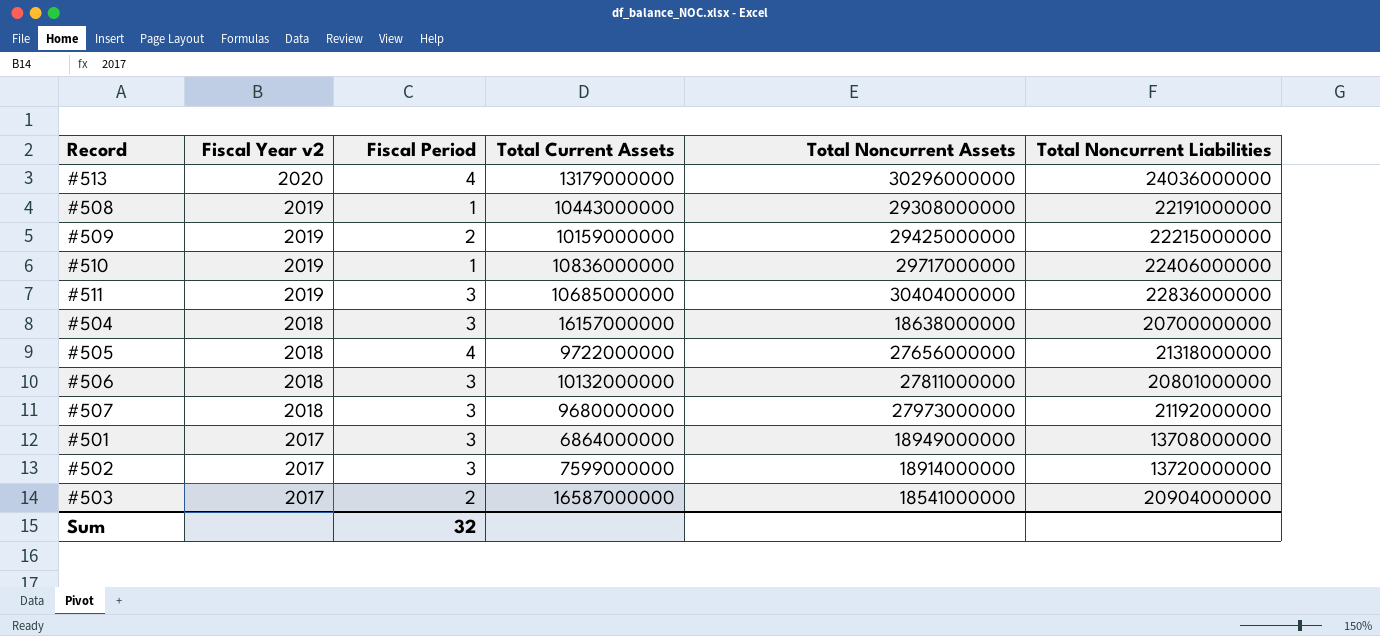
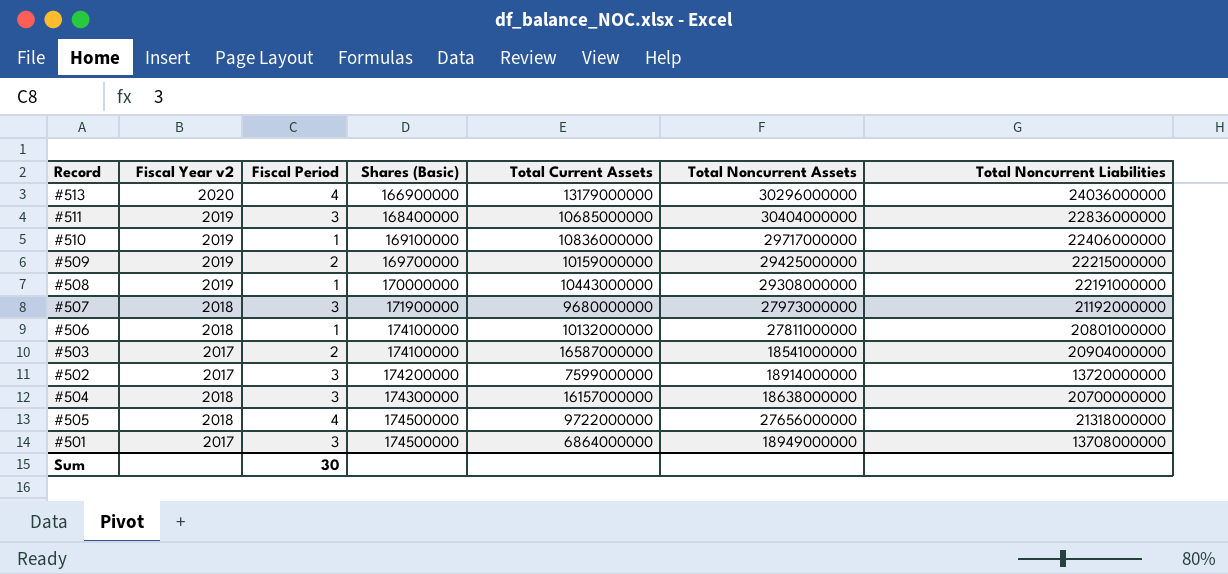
row order: Fiscal Year v2 descending -> Shares (Basic) ascending
column Shares (Basic) | position: none -> 4
#506 | Fiscal Period: 3 -> 1
Sum | Fiscal Period: 32 -> 30

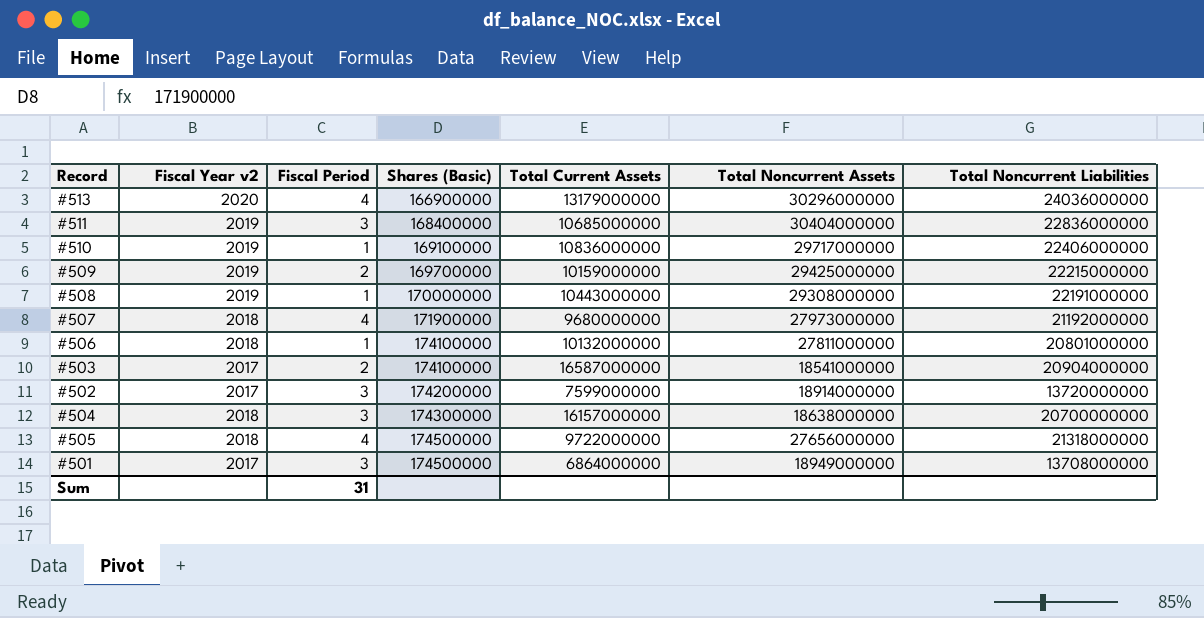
#507 | Fiscal Period: 3 -> 4
Sum | Fiscal Period: 30 -> 31

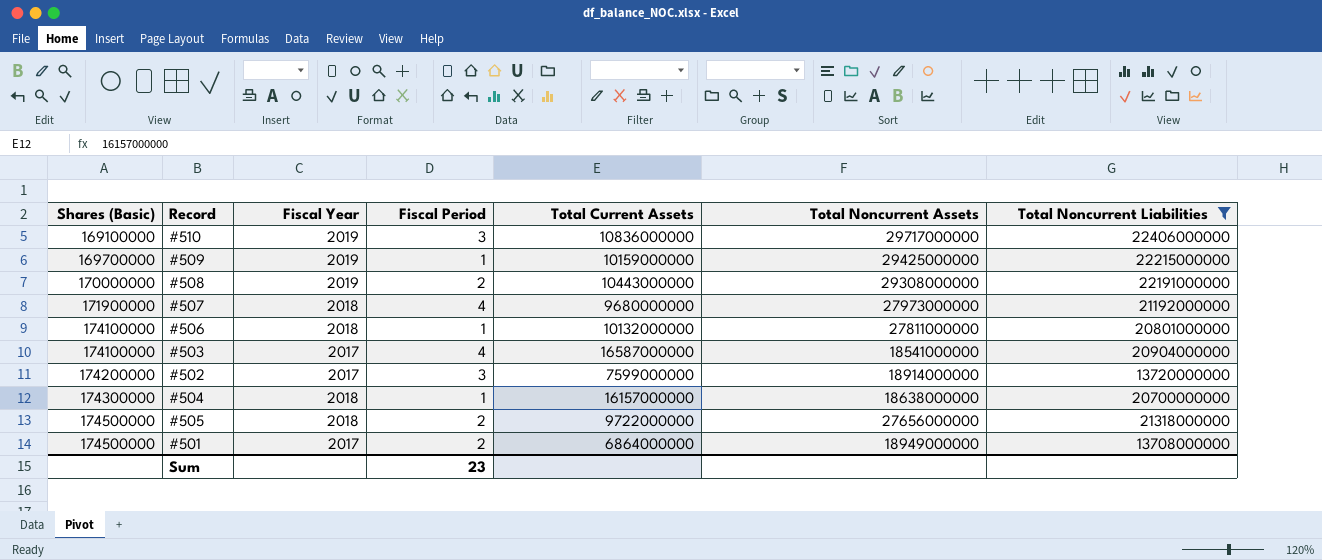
filter: none -> Total Noncurrent Liabilities <= 22406000000
column Shares (Basic) | position: 4 -> 1
column name: Fiscal Year v2 -> Fiscal Year
#510 | Fiscal Period: 1 -> 3
#509 | Fiscal Period: 2 -> 1
#508 | Fiscal Period: 1 -> 2
#503 | Fiscal Period: 2 -> 4
#504 | Fiscal Period: 3 -> 1
#505 | Fiscal Period: 4 -> 2
#501 | Fiscal Period: 3 -> 2
Sum | Fiscal Period: 31 -> 23

